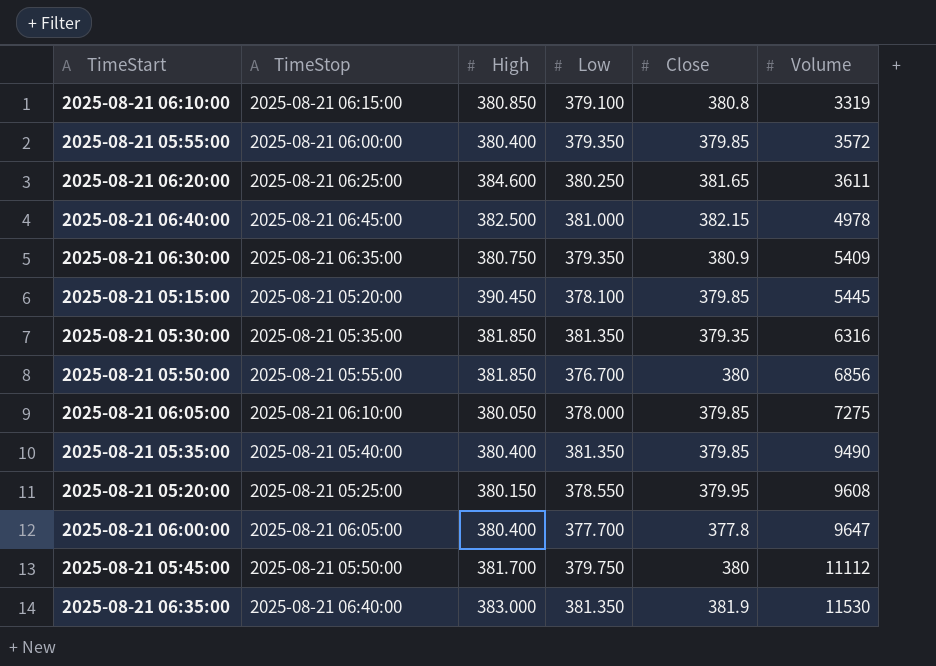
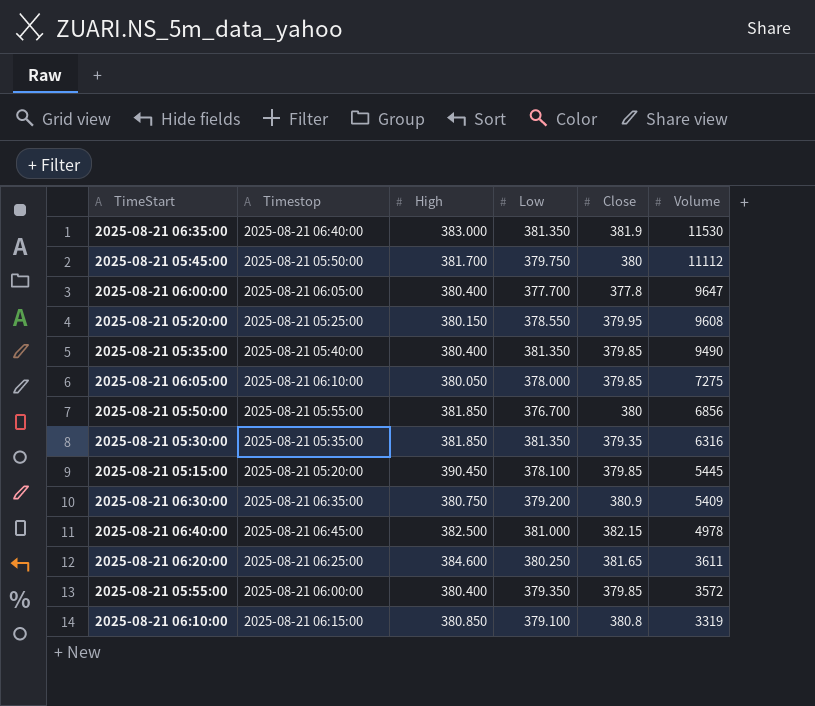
row order: Volume ascending -> Volume descending
column name: TimeStop -> Timestop
2025-08-21 06:30:00 | Low: 379.350 -> 379.200

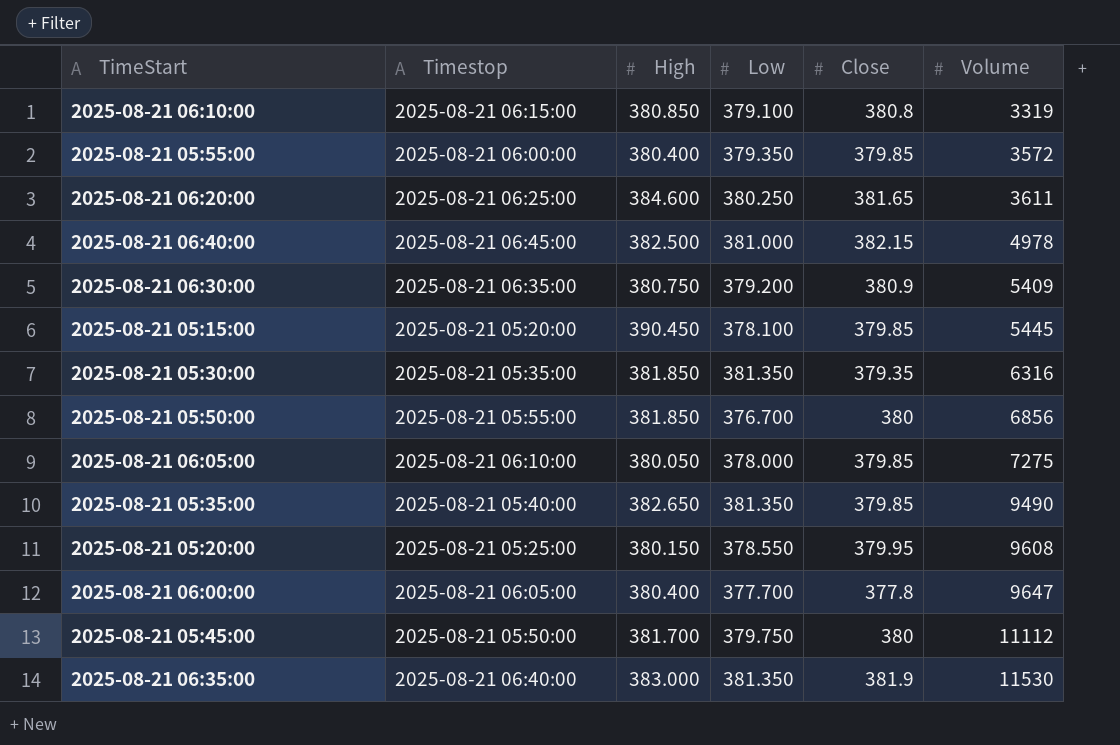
row order: Volume descending -> Volume ascending
2025-08-21 05:35:00 | High: 380.400 -> 382.650

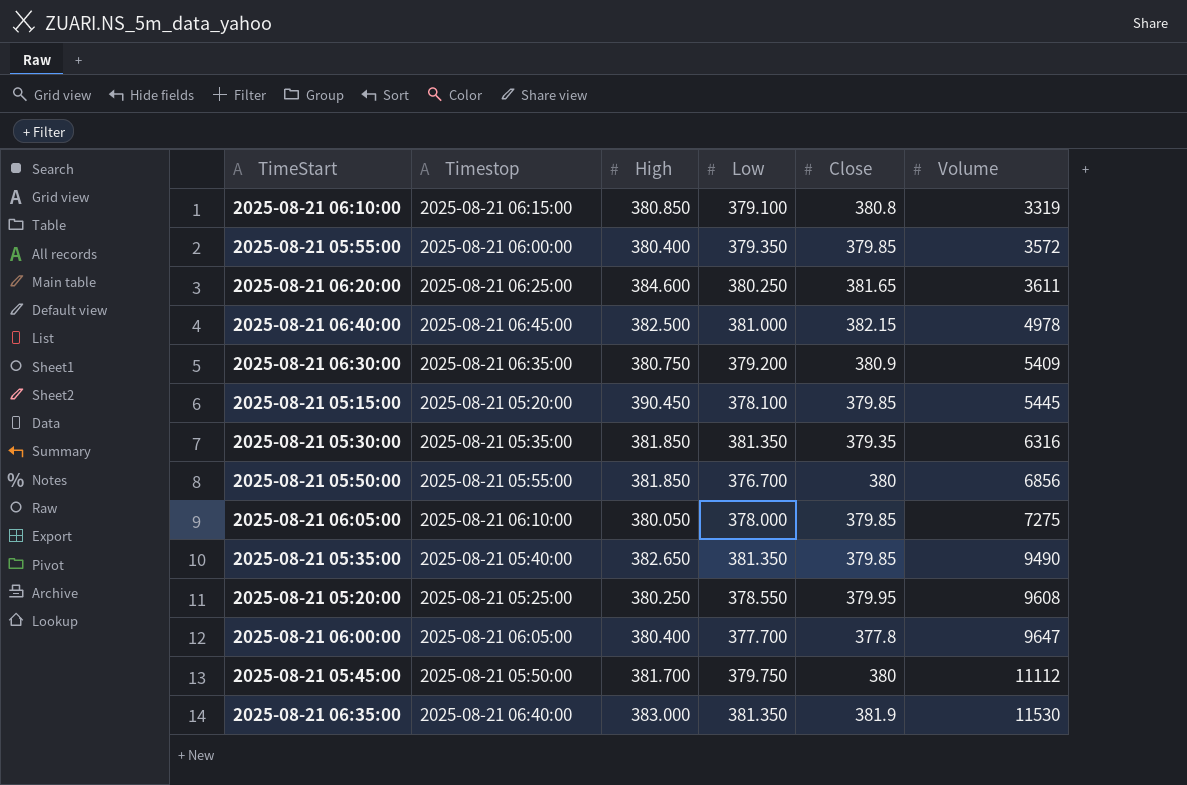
2025-08-21 05:20:00 | High: 380.150 -> 380.250

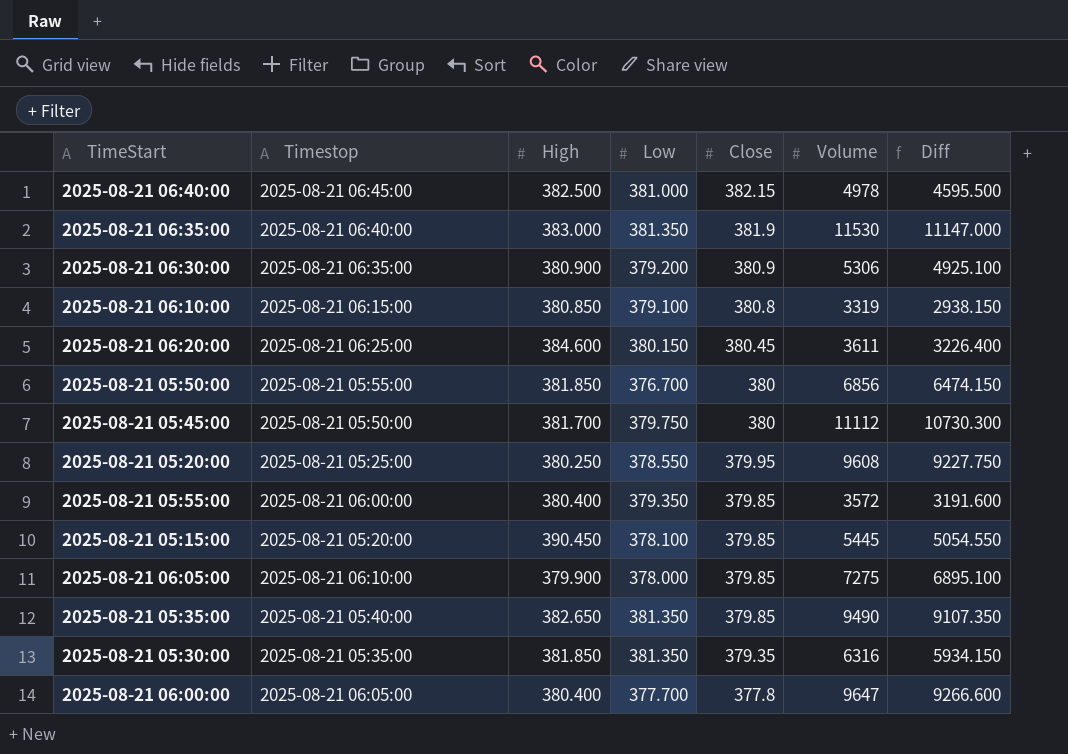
row order: Volume ascending -> Close descending
column Diff | formula: none -> [Volume] - [High]
2025-08-21 06:30:00 | High: 380.750 -> 380.900
2025-08-21 06:30:00 | Volume: 5409 -> 5306
2025-08-21 06:20:00 | Low: 380.250 -> 380.150
2025-08-21 06:20:00 | Close: 381.65 -> 380.45
2025-08-21 06:05:00 | High: 380.050 -> 379.900

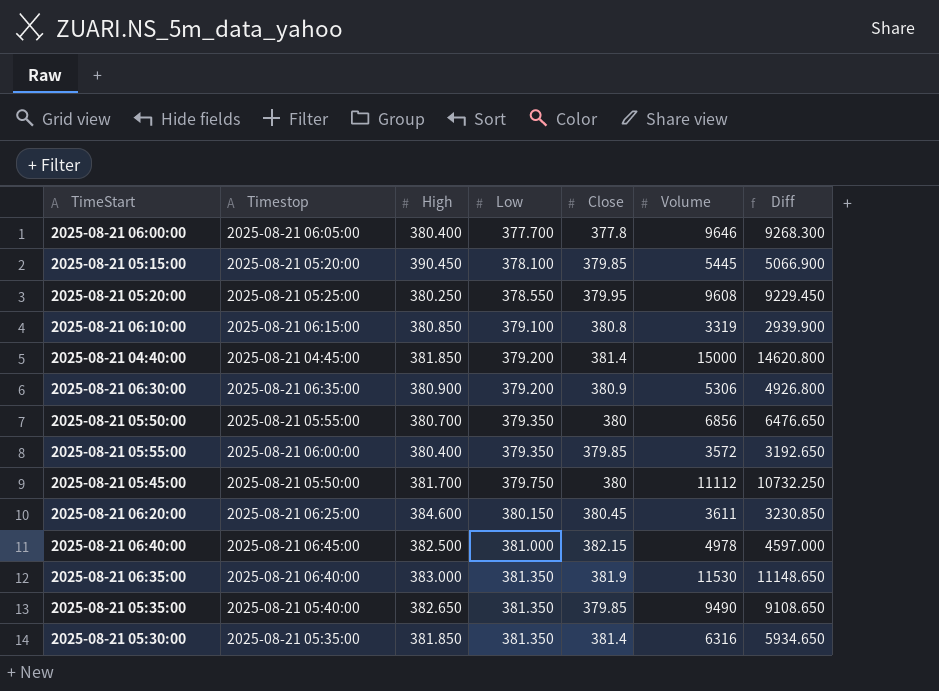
row order: Close descending -> Low ascending
column Diff | formula: [Volume] - [High] -> [Volume] - [Low]
row 2025-08-21 06:05:00: 2025-08-21 06:10:00 | 379.900 | 378.000 | 379.85 | 7275 | 6895.100 -> none
2025-08-21 06:00:00 | Volume: 9647 -> 9646
row 2025-08-21 04:40:00: none -> 2025-08-21 04:45:00 | 381.850 | 379.200 | 381.4 | 15000 | 14620.800
2025-08-21 05:50:00 | High: 381.850 -> 380.700
2025-08-21 05:50:00 | Low: 376.700 -> 379.350
2025-08-21 05:30:00 | Close: 379.35 -> 381.4

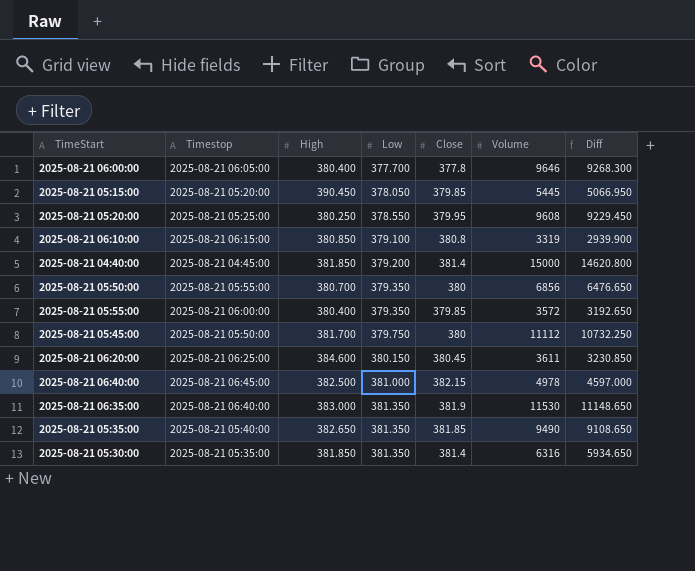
row 2025-08-21 06:30:00: 2025-08-21 06:35:00 | 380.900 | 379.200 | 380.9 | 5306 | 4926.800 -> none
2025-08-21 05:15:00 | Low: 378.100 -> 378.050
2025-08-21 05:15:00 | Diff: 5066.900 -> 5066.950
2025-08-21 05:35:00 | Close: 379.85 -> 381.85

